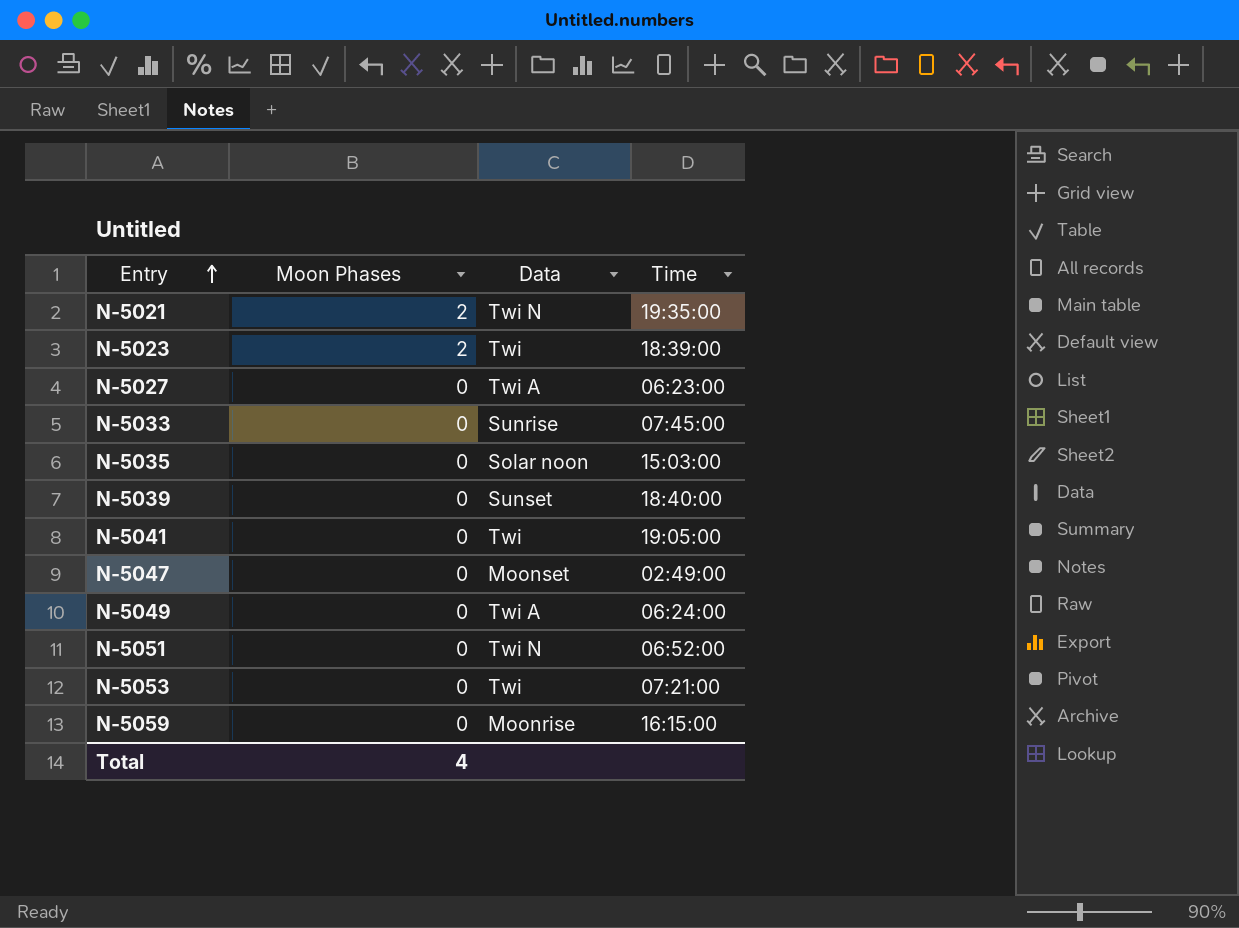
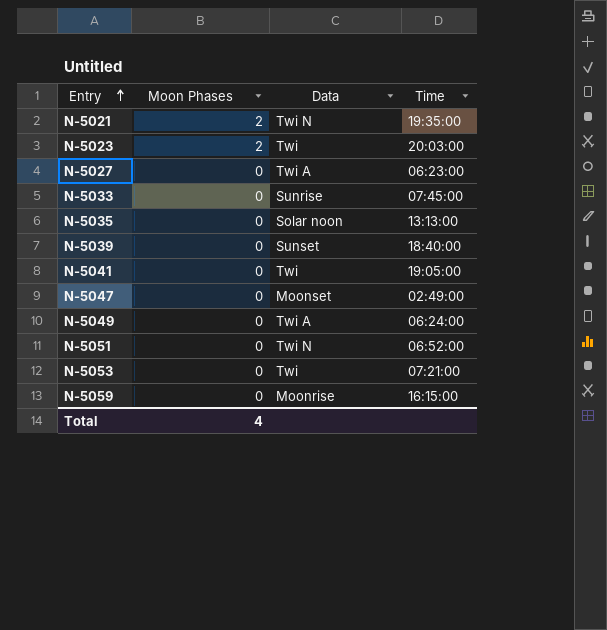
N-5023 | Time: 18:39:00 -> 20:03:00
N-5035 | Time: 15:03:00 -> 13:13:00

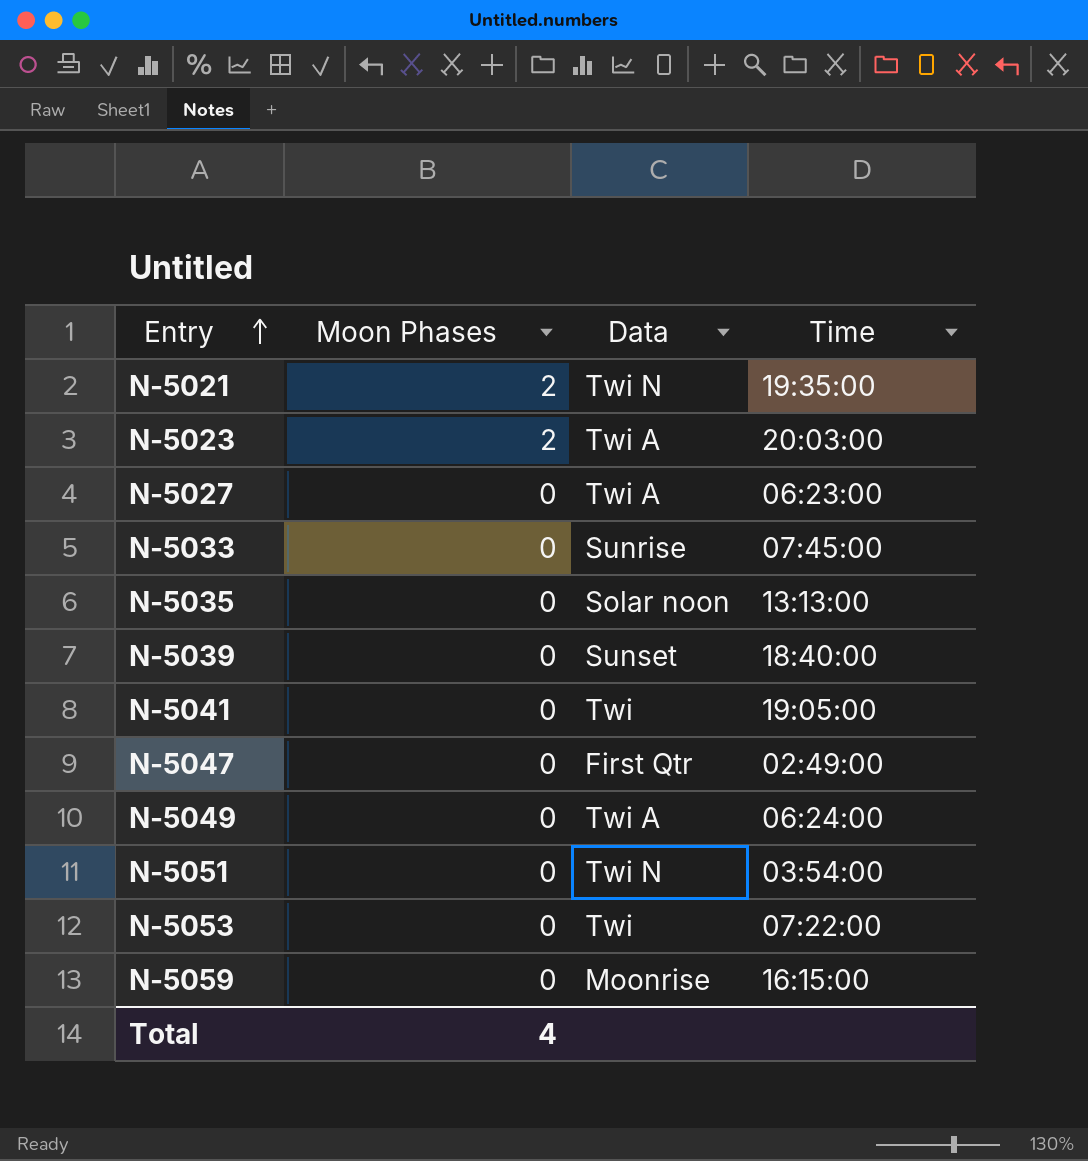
N-5023 | Data: Twi -> Twi A
N-5047 | Data: Moonset -> First Qtr
N-5051 | Time: 06:52:00 -> 03:54:00
N-5053 | Time: 07:21:00 -> 07:22:00

